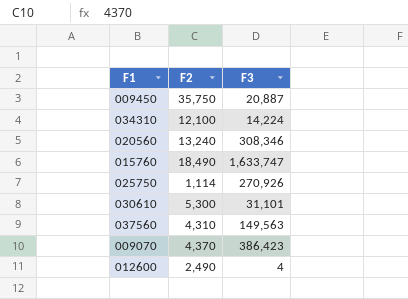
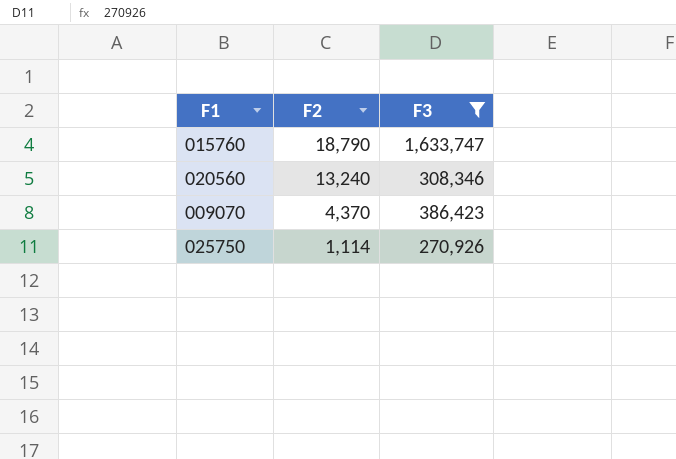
filter: none -> F3 >= 270,926
row order: none -> F2 descending
015760 | F2: 18,490 -> 18,790

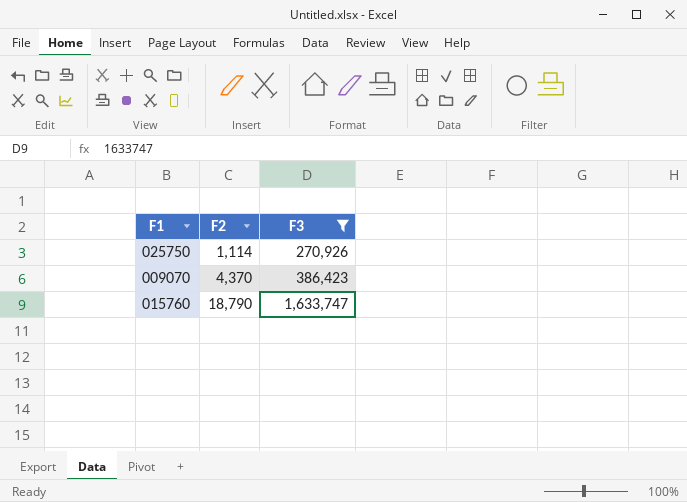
row order: F2 descending -> F2 ascending
row 020560: 13,240 | 308,346 -> none

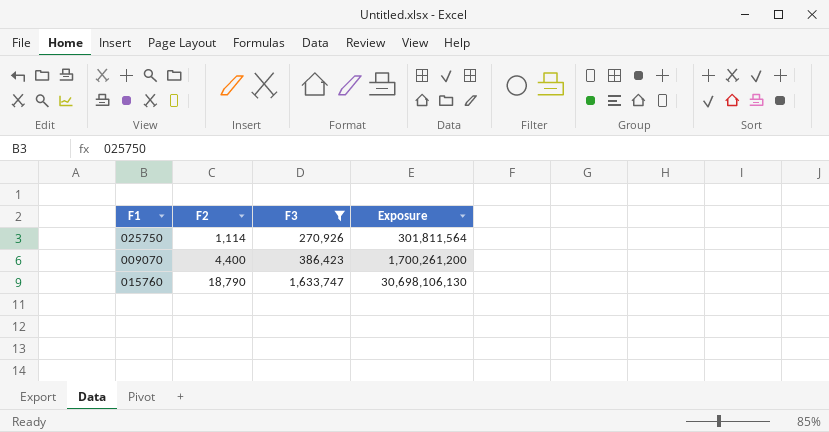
column Exposure | formula: none -> [F2] * [F3]
009070 | F2: 4,370 -> 4,400

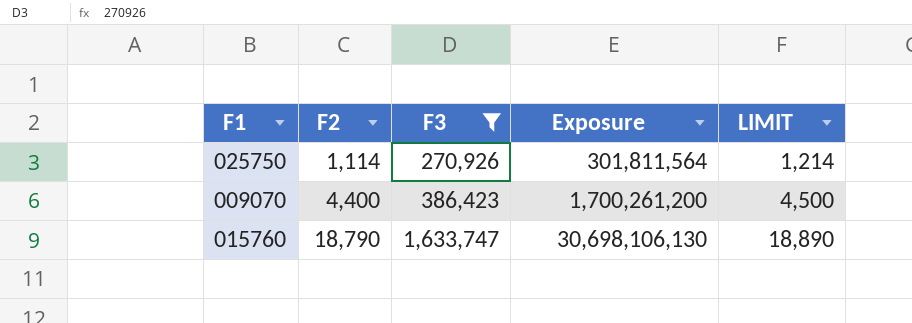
column LIMIT | formula: none -> [F2] + 100

